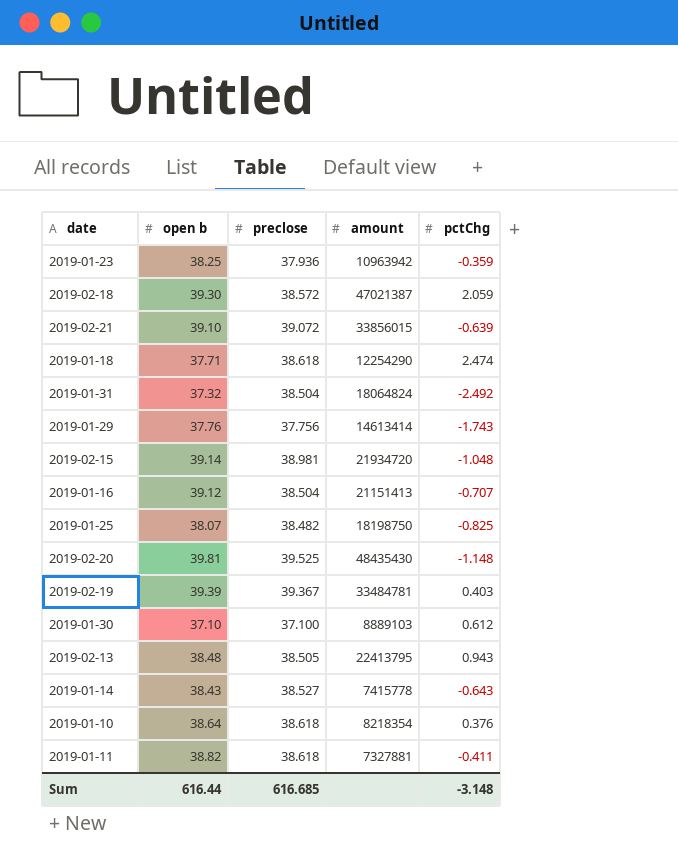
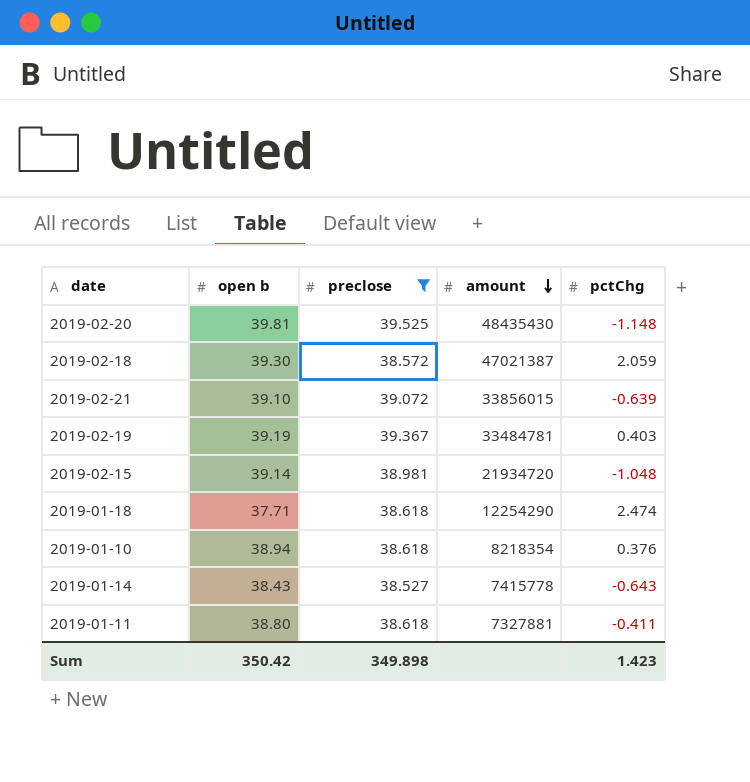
filter: none -> preclose >= 38.527
row order: none -> amount descending
2019-02-19 | open b: 39.39 -> 39.19
2019-01-10 | open b: 38.64 -> 38.94
2019-01-11 | open b: 38.82 -> 38.80
Sum | open b: 616.44 -> 350.42
Sum | preclose: 616.685 -> 349.898
Sum | pctChg: -3.148 -> 1.423

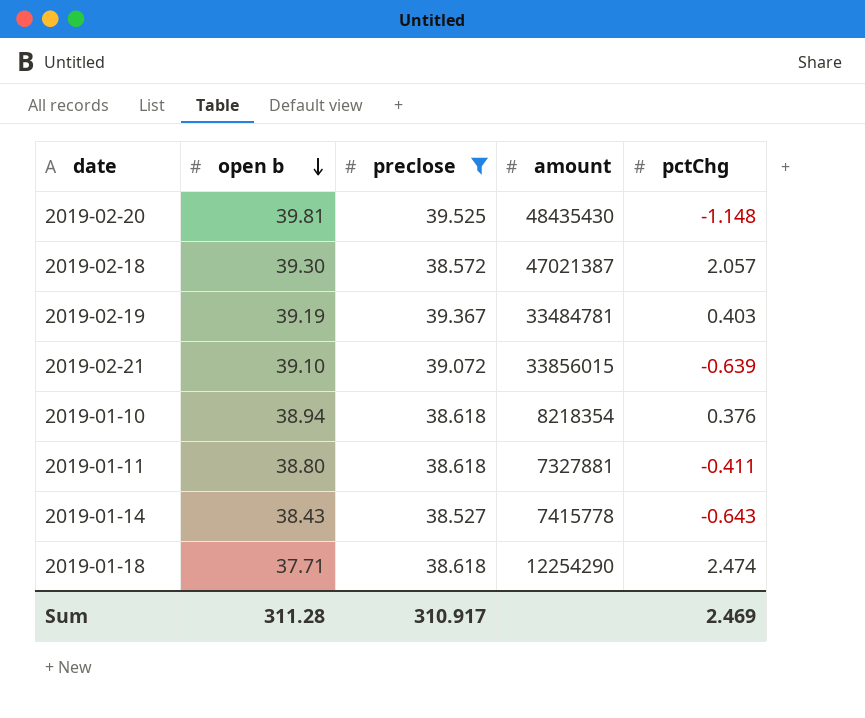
row order: amount descending -> open b descending
row 2019-02-15: 39.14 | 38.981 | 21934720 | -1.048 -> none
2019-02-18 | pctChg: 2.059 -> 2.057
Sum | open b: 350.42 -> 311.28
Sum | preclose: 349.898 -> 310.917
Sum | pctChg: 1.423 -> 2.469

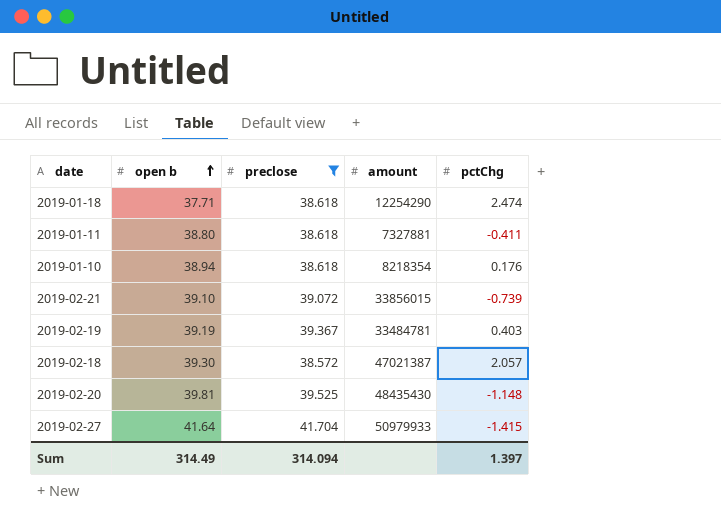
row order: open b descending -> open b ascending
row 2019-01-14: 38.43 | 38.527 | 7415778 | -0.643 -> none
2019-01-10 | pctChg: 0.376 -> 0.176
2019-02-21 | pctChg: -0.639 -> -0.739
row 2019-02-27: none -> 41.64 | 41.704 | 50979933 | -1.415
Sum | open b: 311.28 -> 314.49
Sum | preclose: 310.917 -> 314.094
Sum | pctChg: 2.469 -> 1.397

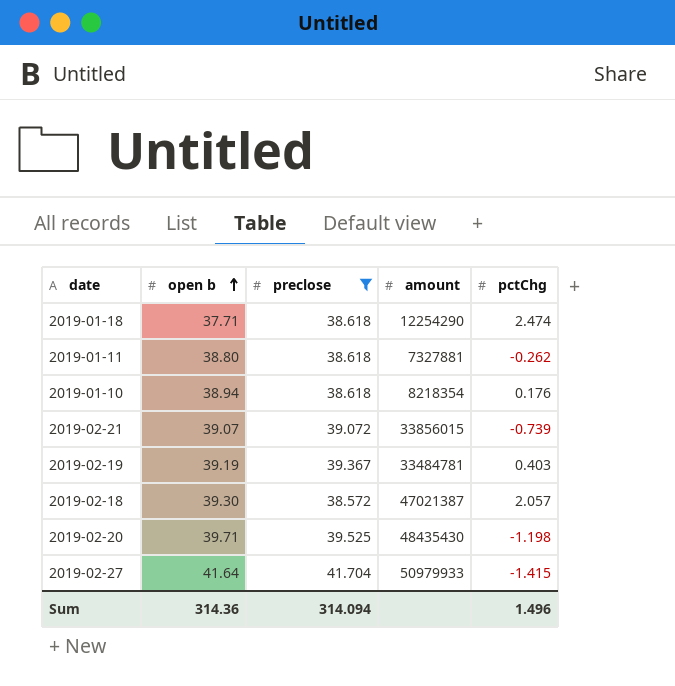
2019-01-11 | pctChg: -0.411 -> -0.262
2019-02-21 | open b: 39.10 -> 39.07
2019-02-20 | open b: 39.81 -> 39.71
2019-02-20 | pctChg: -1.148 -> -1.198
Sum | open b: 314.49 -> 314.36
Sum | pctChg: 1.397 -> 1.496

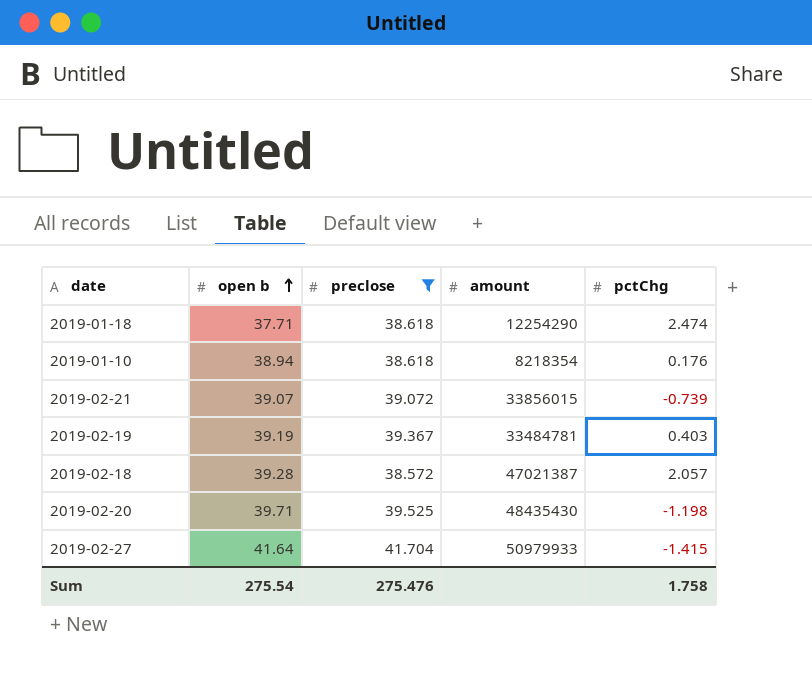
row 2019-01-11: 38.80 | 38.618 | 7327881 | -0.262 -> none
2019-02-18 | open b: 39.30 -> 39.28
Sum | open b: 314.36 -> 275.54
Sum | preclose: 314.094 -> 275.476
Sum | pctChg: 1.496 -> 1.758

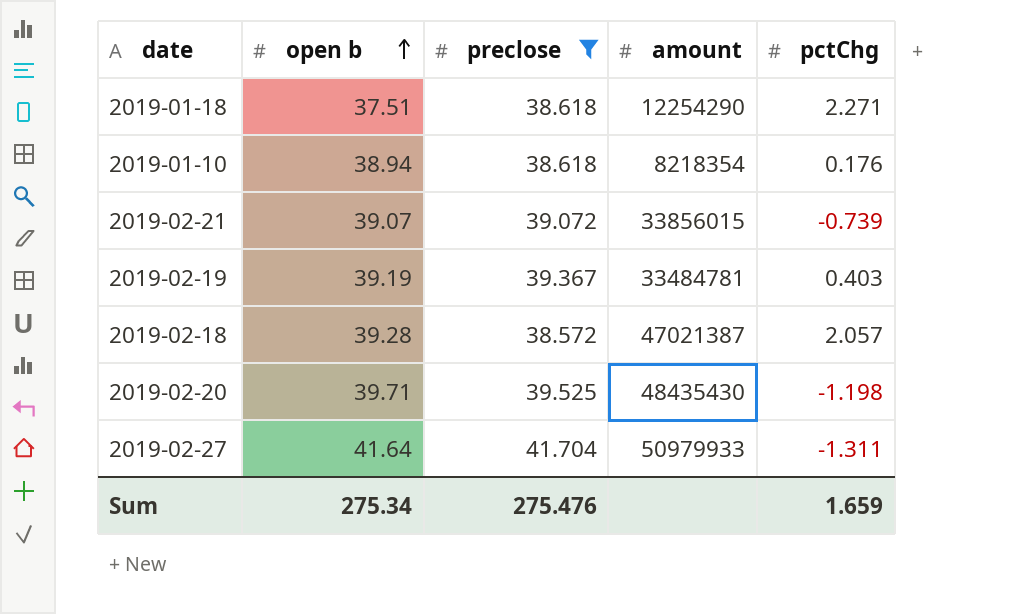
2019-01-18 | open b: 37.71 -> 37.51
2019-01-18 | pctChg: 2.474 -> 2.271
2019-02-27 | pctChg: -1.415 -> -1.311
Sum | open b: 275.54 -> 275.34
Sum | pctChg: 1.758 -> 1.659

